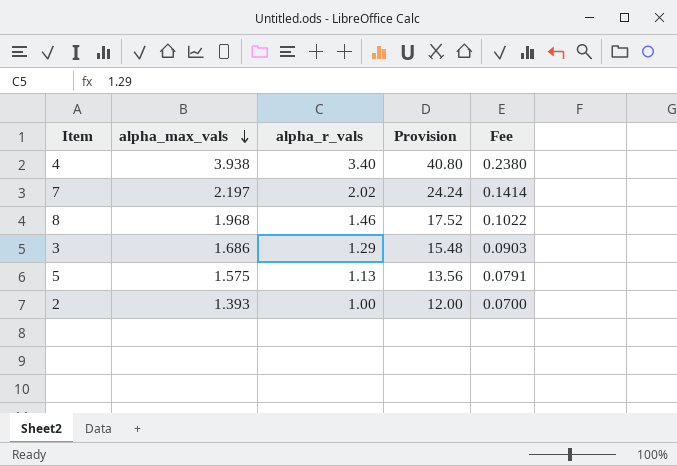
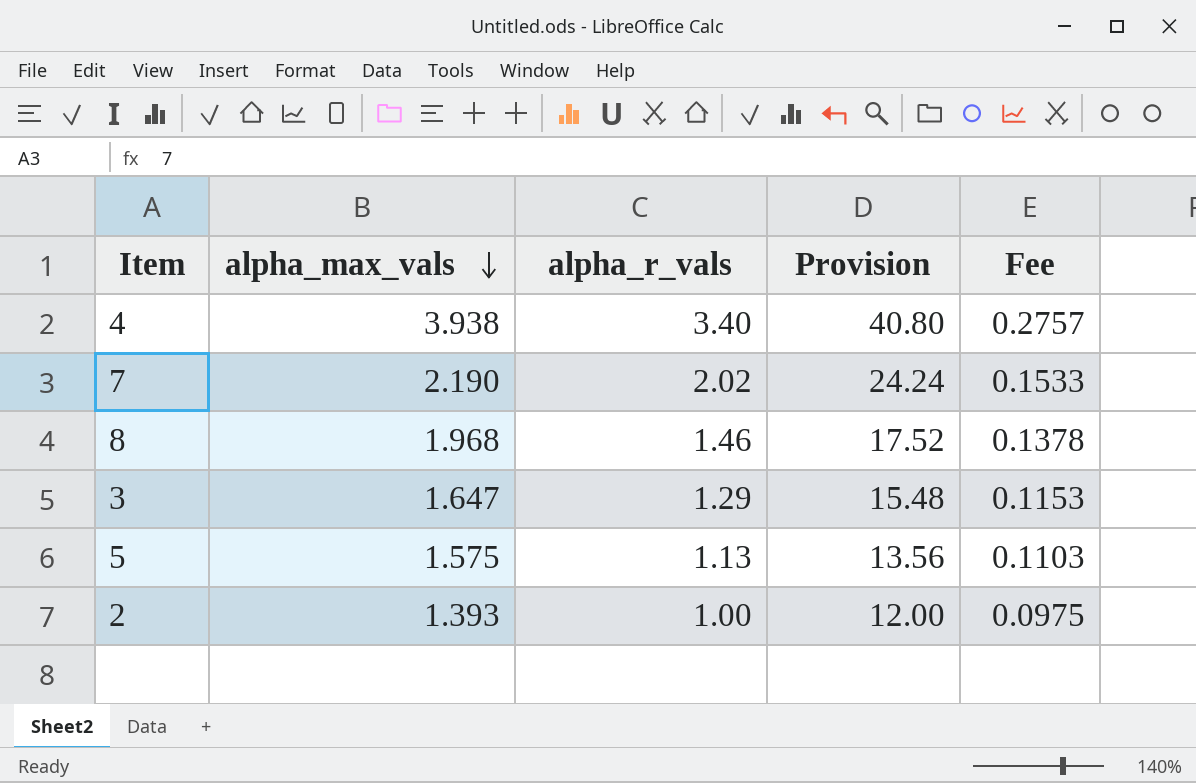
column Fee | formula: [alpha_r_vals] * 0.07 -> [alpha_max_vals] * 0.07
7 | alpha_max_vals: 2.197 -> 2.190
3 | alpha_max_vals: 1.686 -> 1.647

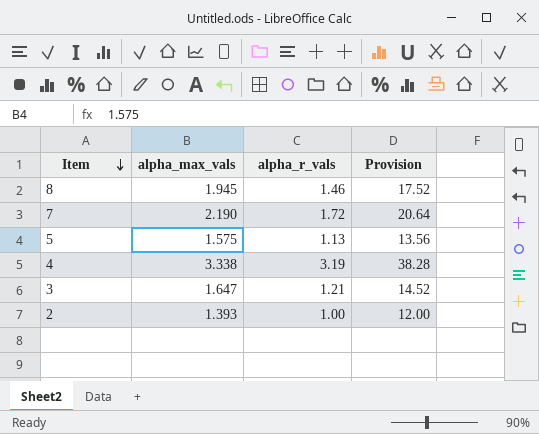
row order: alpha_max_vals descending -> Item descending
column Fee | formula: [alpha_max_vals] * 0.07 -> none
8 | alpha_max_vals: 1.968 -> 1.945
7 | alpha_r_vals: 2.02 -> 1.72
7 | Provision: 24.24 -> 20.64
4 | alpha_max_vals: 3.938 -> 3.338
4 | alpha_r_vals: 3.40 -> 3.19
4 | Provision: 40.80 -> 38.28
3 | alpha_r_vals: 1.29 -> 1.21
3 | Provision: 15.48 -> 14.52

